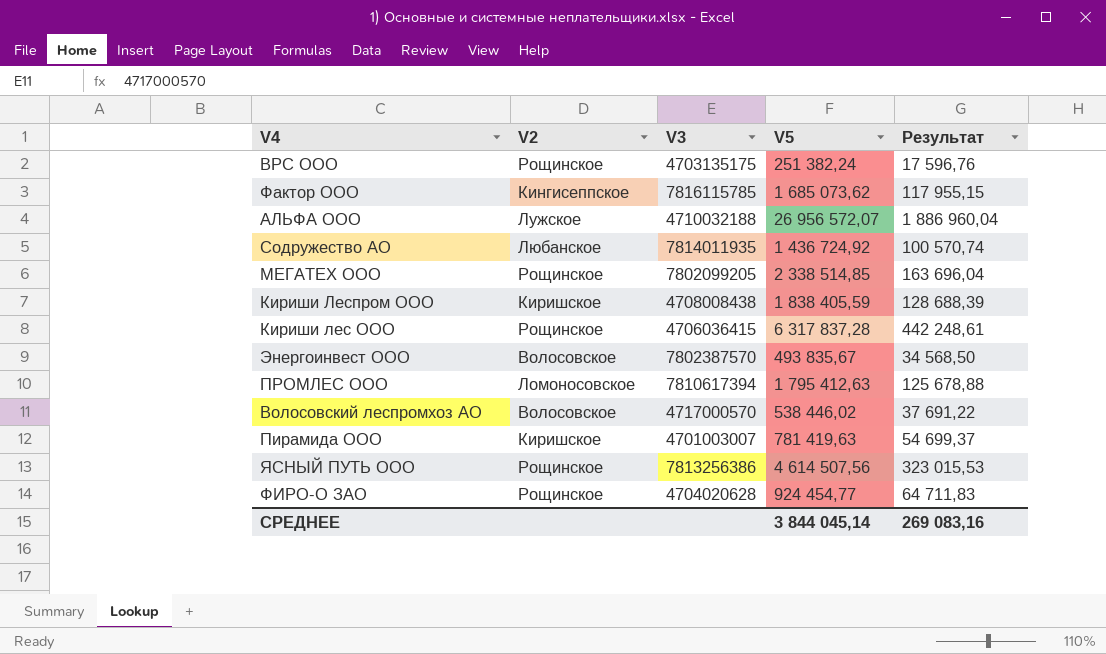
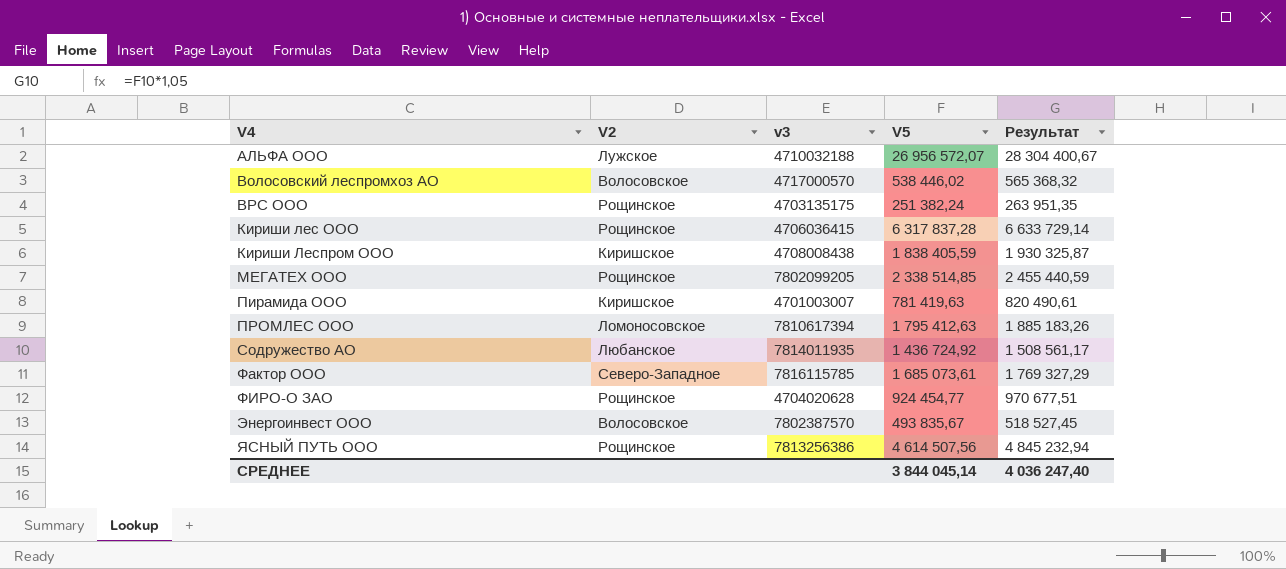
row order: none -> V4 ascending
column name: V3 -> v3
column Результат | formula: [V5] * 0,07 -> [V5] * 1,05
Фактор ООО | V2: Кингисеппское -> Северо-Западное
Фактор ООО | V5: 1 685 073,62 -> 1 685 073,61
СРЕДНЕЕ | Результат: 269 083,16 -> 4 036 247,40

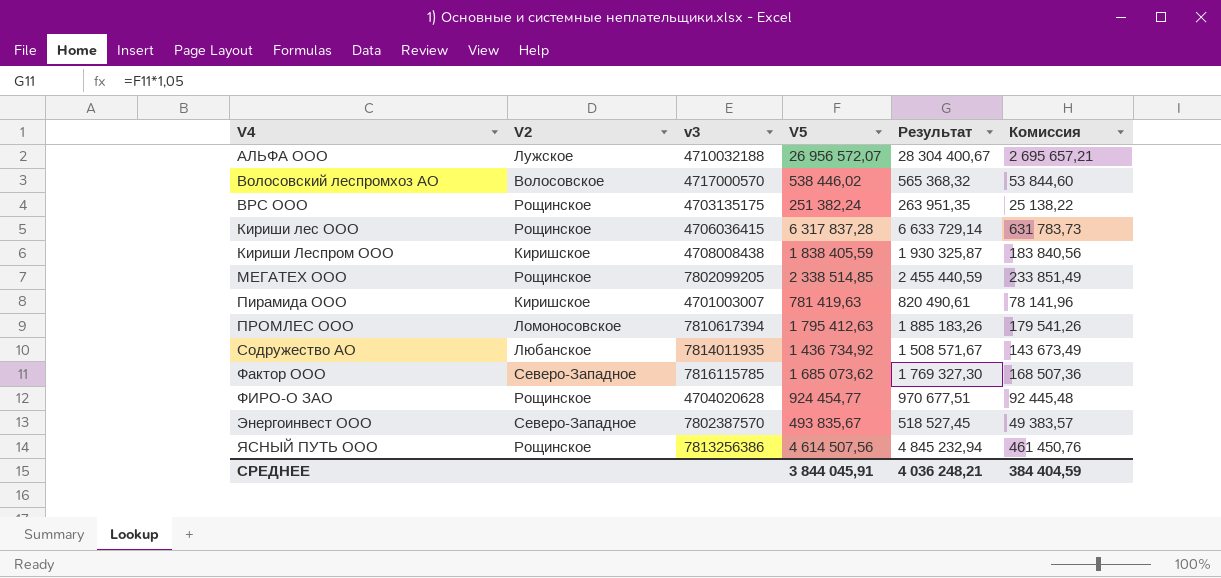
column Комиссия | formula: none -> [V5] * 0,1
Содружество АО | V5: 1 436 724,92 -> 1 436 734,92
Содружество АО | Результат: 1 508 561,17 -> 1 508 571,67
Фактор ООО | V5: 1 685 073,61 -> 1 685 073,62
Фактор ООО | Результат: 1 769 327,29 -> 1 769 327,30
Энергоинвест ООО | V2: Волосовское -> Северо-Западное
СРЕДНЕЕ | V5: 3 844 045,14 -> 3 844 045,91
СРЕДНЕЕ | Результат: 4 036 247,40 -> 4 036 248,21

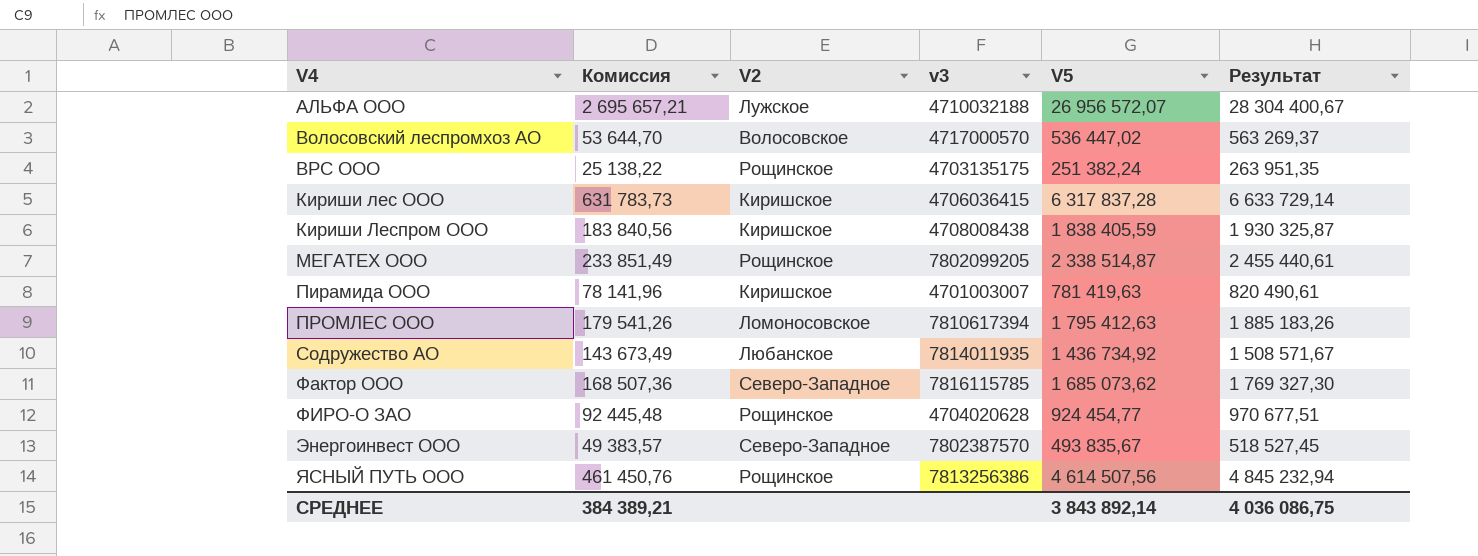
column Комиссия | position: 6 -> 2
Волосовский леспромхоз АО | Комиссия: 53 844,60 -> 53 644,70
Волосовский леспромхоз АО | V5: 538 446,02 -> 536 447,02
Волосовский леспромхоз АО | Результат: 565 368,32 -> 563 269,37
Кириши лес ООО | V2: Рощинское -> Киришское
МЕГАТЕХ ООО | V5: 2 338 514,85 -> 2 338 514,87
МЕГАТЕХ ООО | Результат: 2 455 440,59 -> 2 455 440,61
СРЕДНЕЕ | Комиссия: 384 404,59 -> 384 389,21
СРЕДНЕЕ | V5: 3 844 045,91 -> 3 843 892,14
СРЕДНЕЕ | Результат: 4 036 248,21 -> 4 036 086,75

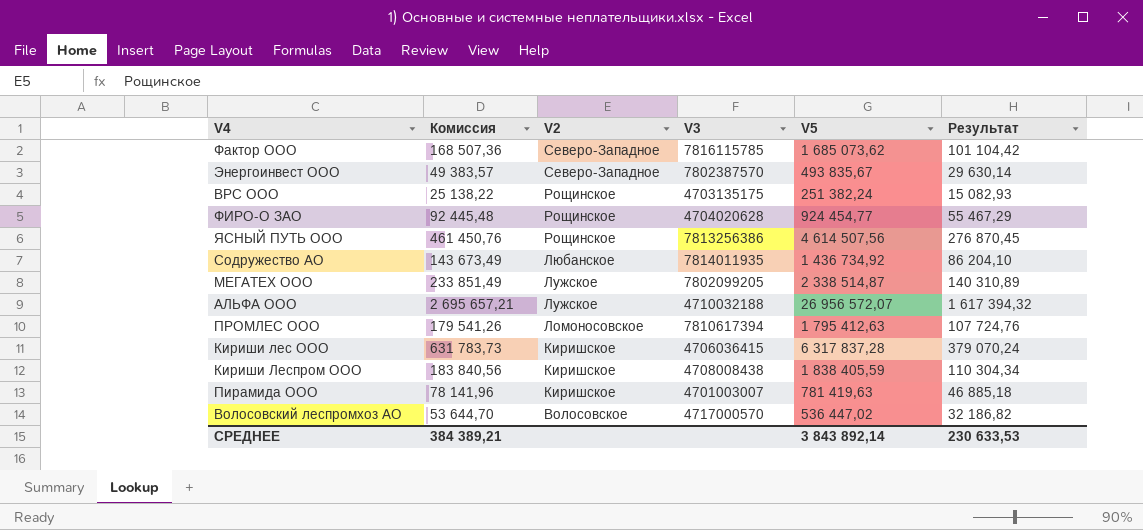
row order: V4 ascending -> V2 descending
column name: v3 -> V3
column Результат | formula: [V5] * 1,05 -> [V5] * 0,06
МЕГАТЕХ ООО | V2: Рощинское -> Лужское
СРЕДНЕЕ | Результат: 4 036 086,75 -> 230 633,53

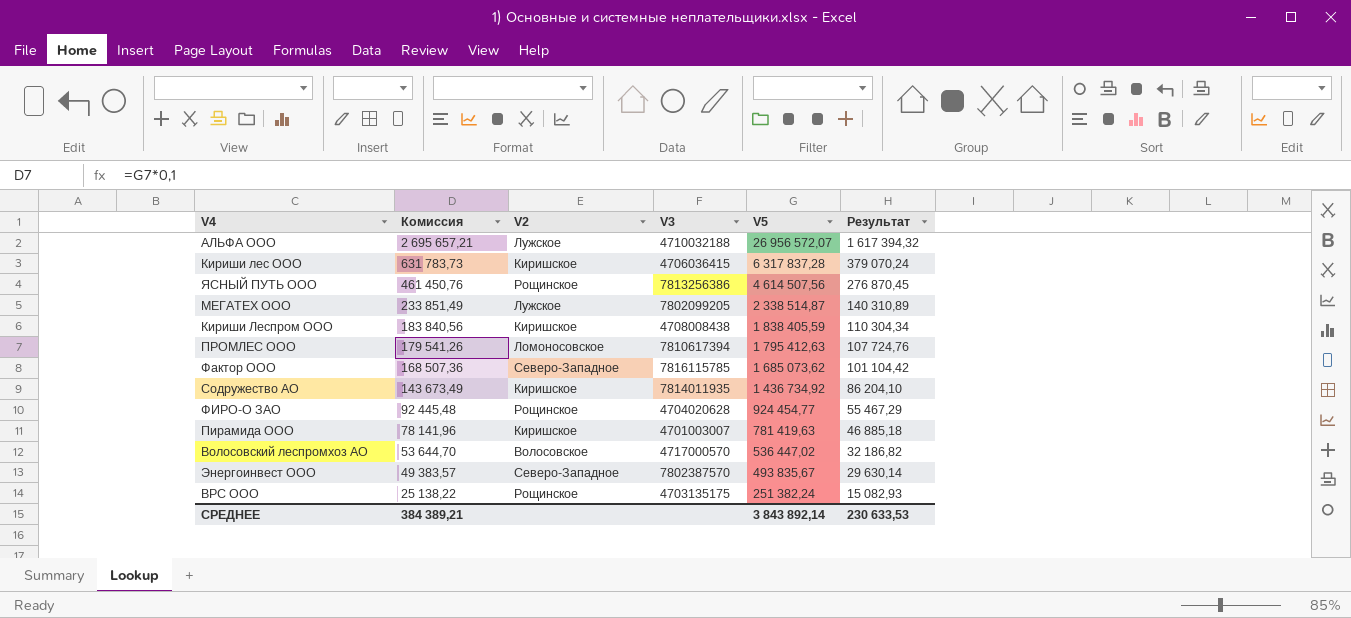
row order: V2 descending -> Комиссия descending
Содружество АО | V2: Любанское -> Киришское

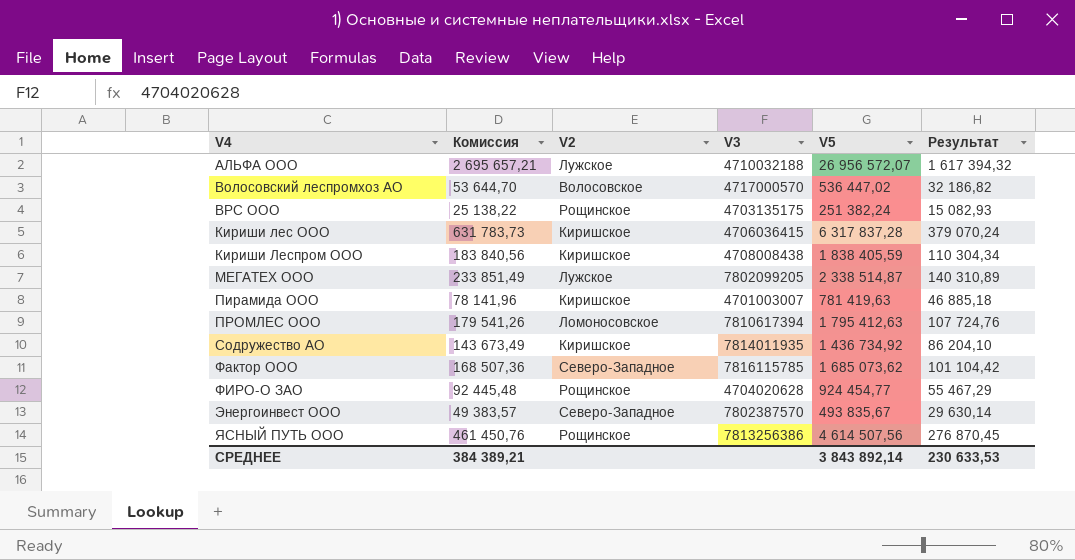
row order: Комиссия descending -> V4 ascending

